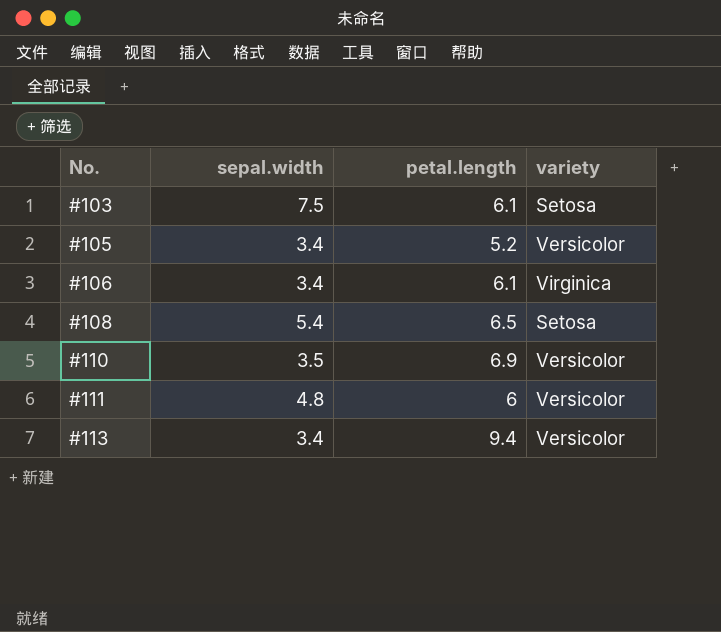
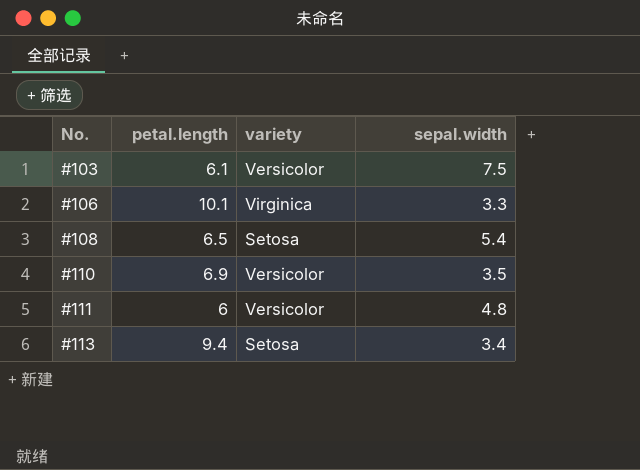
column sepal.width | position: 2 -> 4
row #105: 3.4 | 5.2 | Versicolor -> none
#103 | variety: Setosa -> Versicolor
#106 | petal.length: 6.1 -> 10.1
#106 | sepal.width: 3.4 -> 3.3
#113 | variety: Versicolor -> Setosa

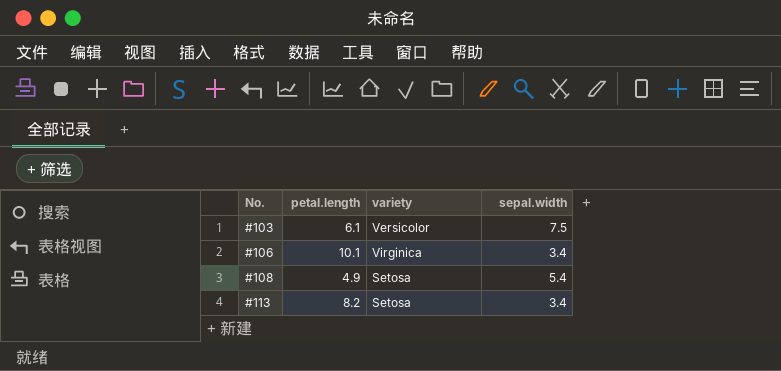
row #110: 6.9 | Versicolor | 3.5 -> none
row #111: 6 | Versicolor | 4.8 -> none
#106 | sepal.width: 3.3 -> 3.4
#108 | petal.length: 6.5 -> 4.9
#113 | petal.length: 9.4 -> 8.2

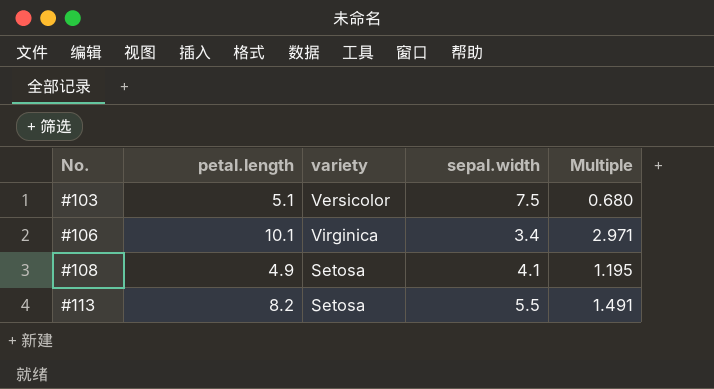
column Multiple | formula: none -> [petal.length] / [sepal.width]
#103 | petal.length: 6.1 -> 5.1
#108 | sepal.width: 5.4 -> 4.1
#113 | sepal.width: 3.4 -> 5.5

